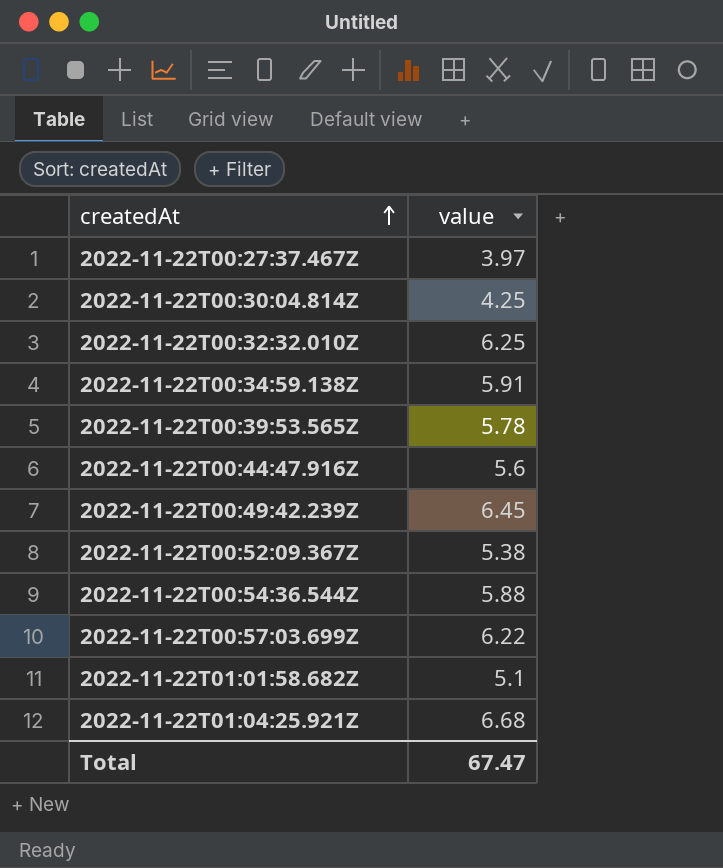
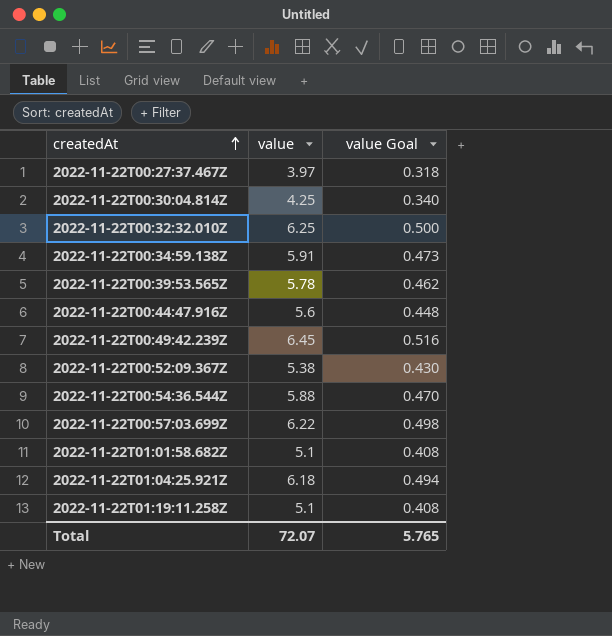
column value Goal | formula: none -> [value] * 0.08
2022-11-22T01:04:25.921Z | value: 6.68 -> 6.18
row 2022-11-22T01:19:11.258Z: none -> 5.1 | 0.408
Total | value: 67.47 -> 72.07

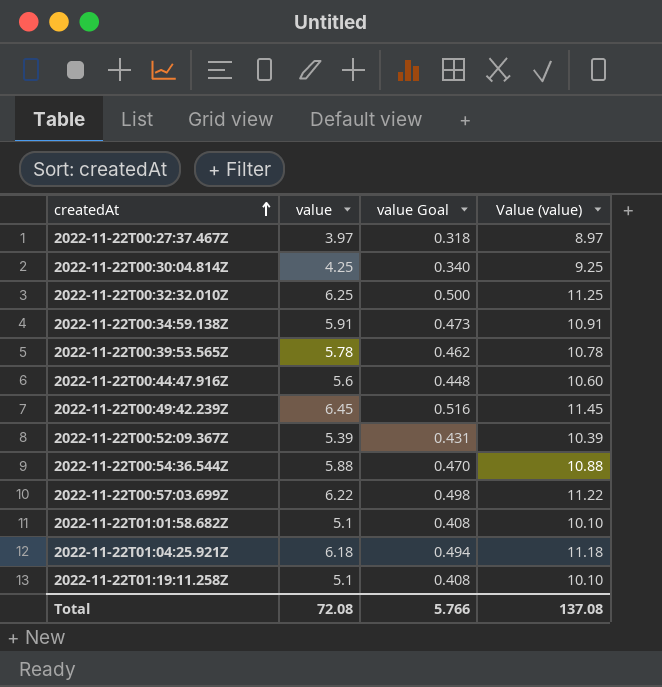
column Value (value) | formula: none -> [value] + 5
2022-11-22T00:52:09.367Z | value: 5.38 -> 5.39
2022-11-22T00:52:09.367Z | value Goal: 0.430 -> 0.431
Total | value: 72.07 -> 72.08
Total | value Goal: 5.765 -> 5.766

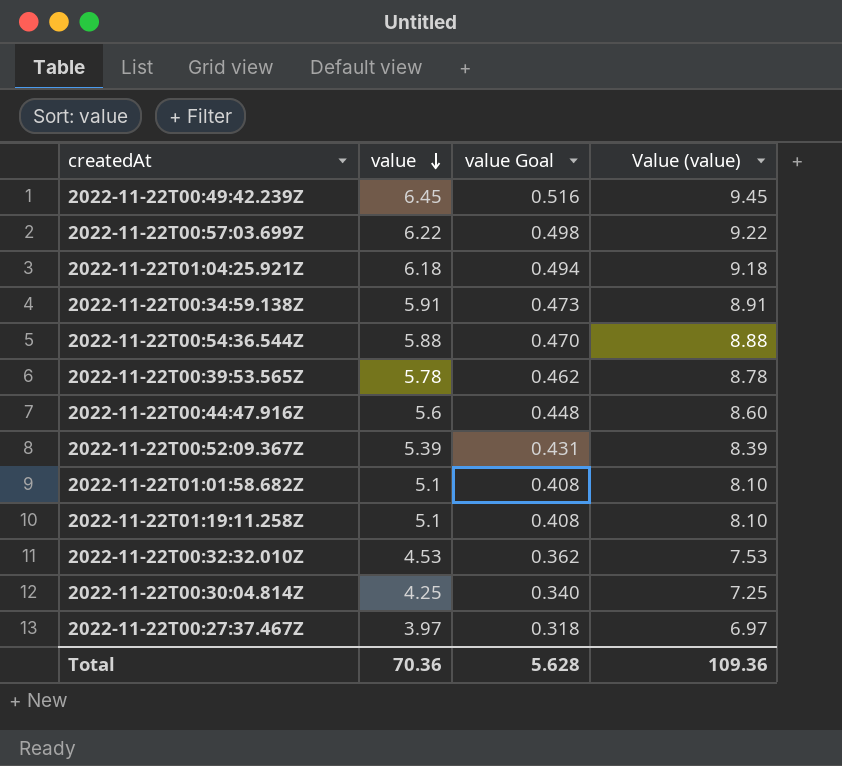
row order: createdAt ascending -> value descending
column Value (value) | formula: [value] + 5 -> [value] + 3
2022-11-22T00:32:32.010Z | value: 6.25 -> 4.53
2022-11-22T00:32:32.010Z | value Goal: 0.500 -> 0.362
Total | value: 72.08 -> 70.36
Total | value Goal: 5.766 -> 5.628
Total | Value (value): 137.08 -> 109.36

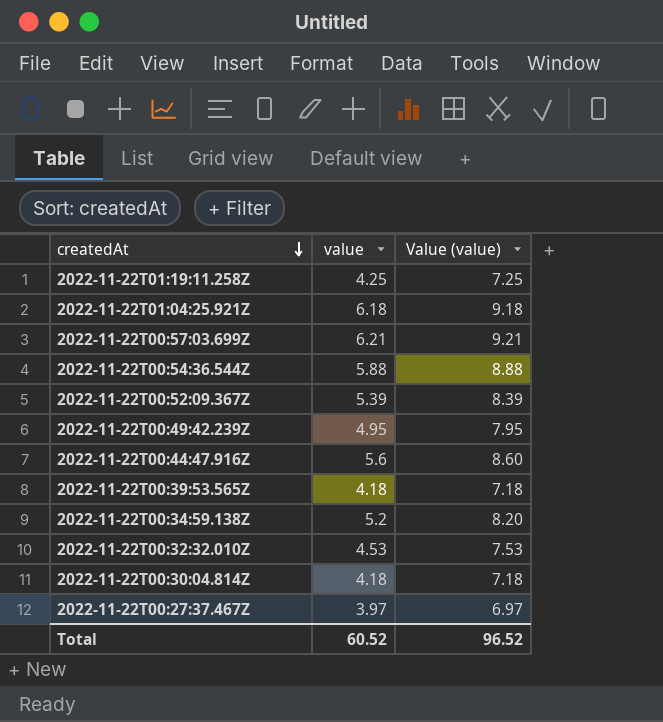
row order: value descending -> createdAt descending
column value Goal | formula: [value] * 0.08 -> none
row 2022-11-22T01:01:58.682Z: 5.1 | 0.408 | 8.10 -> none
2022-11-22T01:19:11.258Z | value: 5.1 -> 4.25
2022-11-22T01:19:11.258Z | Value (value): 8.10 -> 7.25
2022-11-22T00:57:03.699Z | value: 6.22 -> 6.21
2022-11-22T00:57:03.699Z | Value (value): 9.22 -> 9.21
2022-11-22T00:49:42.239Z | value: 6.45 -> 4.95
2022-11-22T00:49:42.239Z | Value (value): 9.45 -> 7.95
2022-11-22T00:39:53.565Z | value: 5.78 -> 4.18
2022-11-22T00:39:53.565Z | Value (value): 8.78 -> 7.18
2022-11-22T00:34:59.138Z | value: 5.91 -> 5.2
2022-11-22T00:34:59.138Z | Value (value): 8.91 -> 8.20
2022-11-22T00:30:04.814Z | value: 4.25 -> 4.18
2022-11-22T00:30:04.814Z | Value (value): 7.25 -> 7.18
Total | value: 70.36 -> 60.52
Total | Value (value): 109.36 -> 96.52

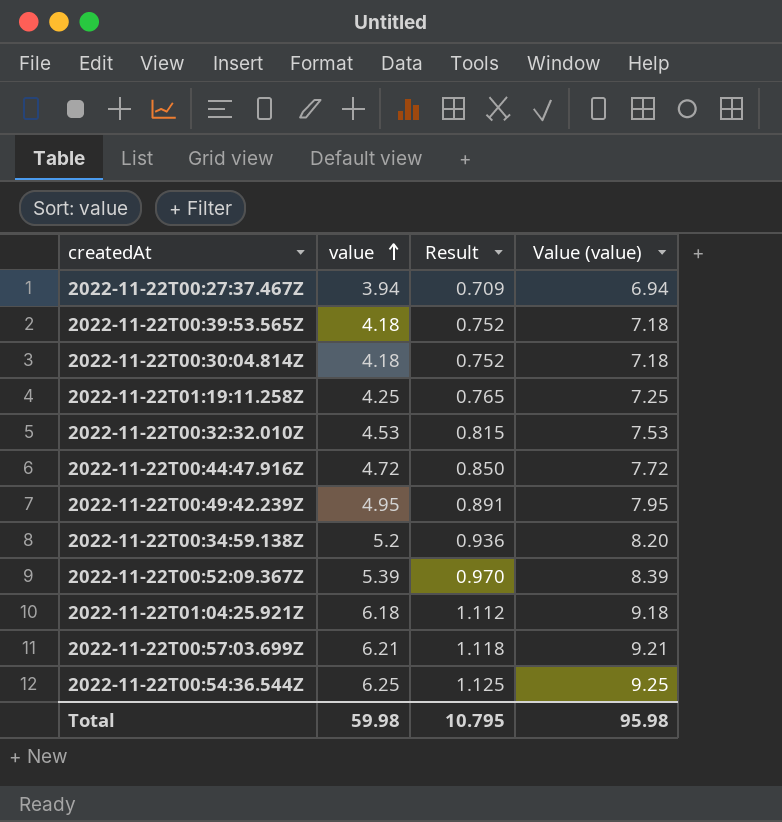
row order: createdAt descending -> value ascending
column Result | formula: none -> [value] * 0.18
2022-11-22T00:27:37.467Z | value: 3.97 -> 3.94
2022-11-22T00:27:37.467Z | Value (value): 6.97 -> 6.94
2022-11-22T00:44:47.916Z | value: 5.6 -> 4.72
2022-11-22T00:44:47.916Z | Value (value): 8.60 -> 7.72
2022-11-22T00:54:36.544Z | value: 5.88 -> 6.25
2022-11-22T00:54:36.544Z | Value (value): 8.88 -> 9.25
Total | value: 60.52 -> 59.98
Total | Value (value): 96.52 -> 95.98

